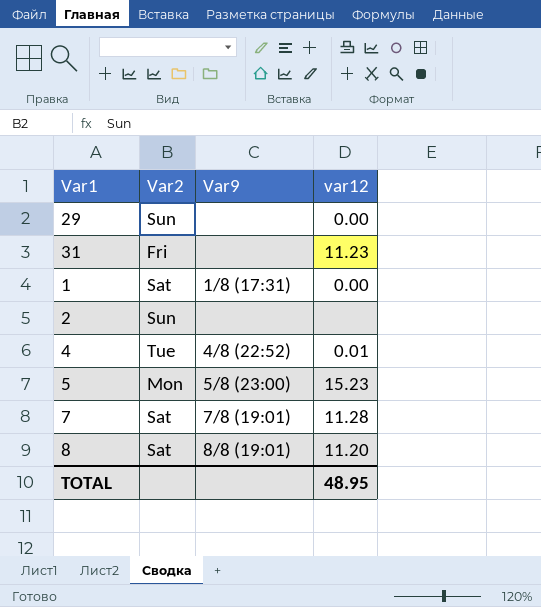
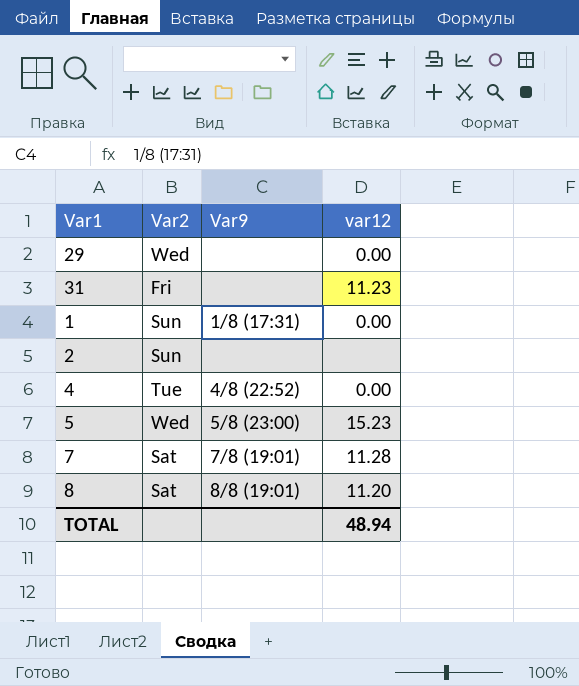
29 | Var2: Sun -> Wed
1 | Var2: Sat -> Sun
4 | var12: 0.01 -> 0.00
5 | Var2: Mon -> Wed
TOTAL | var12: 48.95 -> 48.94

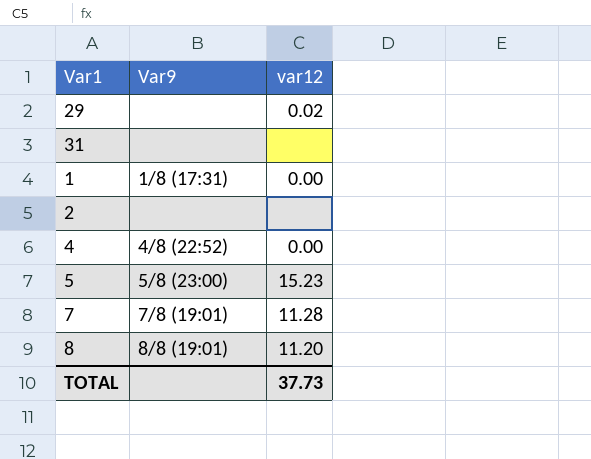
column Var2 | position: 2 -> none
29 | var12: 0.00 -> 0.02
31 | var12: 11.23 -> none
TOTAL | var12: 48.94 -> 37.73

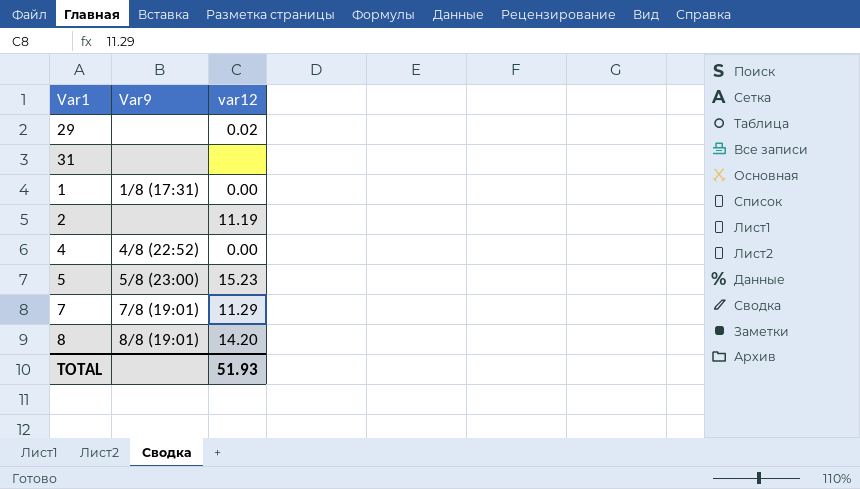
2 | var12: none -> 11.19
7 | var12: 11.28 -> 11.29
8 | var12: 11.20 -> 14.20
TOTAL | var12: 37.73 -> 51.93

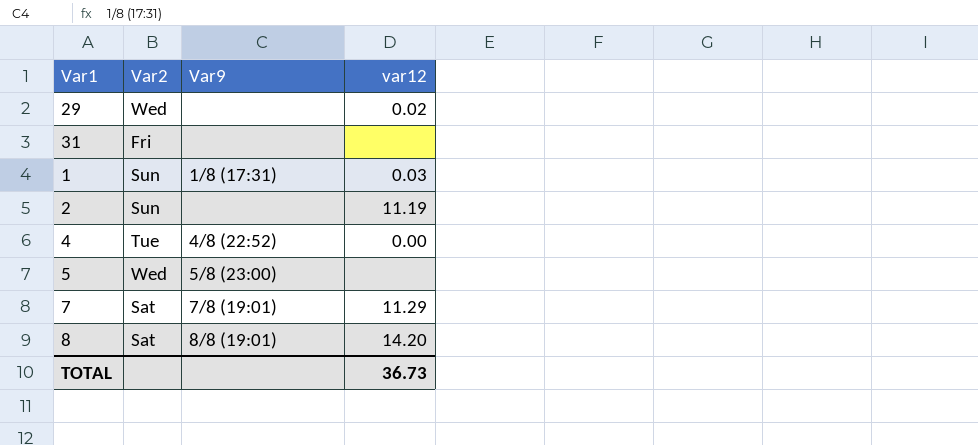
column Var2 | position: none -> 2
1 | var12: 0.00 -> 0.03
5 | var12: 15.23 -> none
TOTAL | var12: 51.93 -> 36.73

